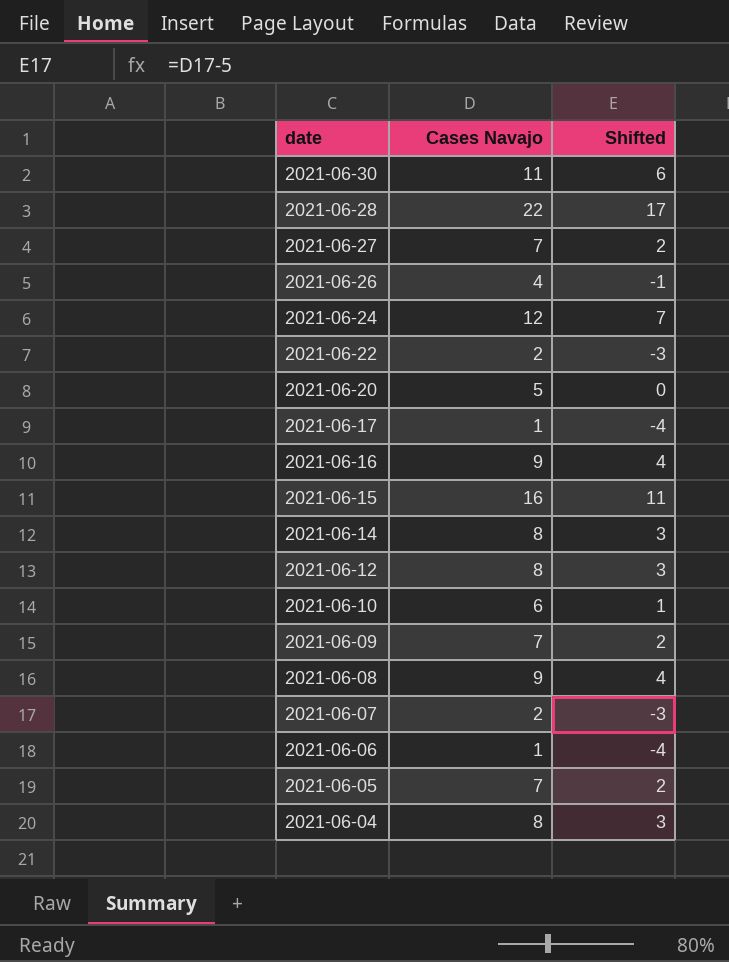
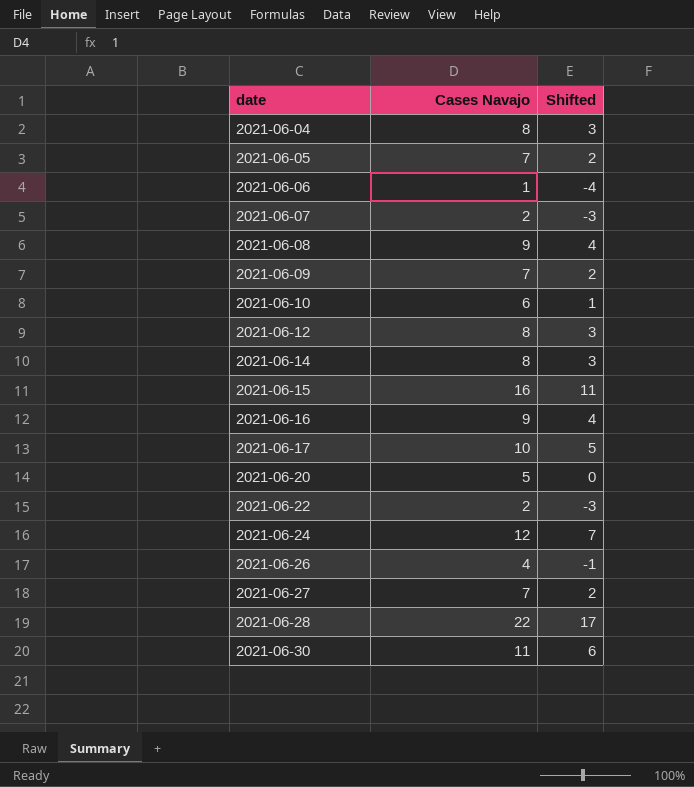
row order: date descending -> date ascending
2021-06-17 | Cases Navajo: 1 -> 10
2021-06-17 | Shifted: -4 -> 5

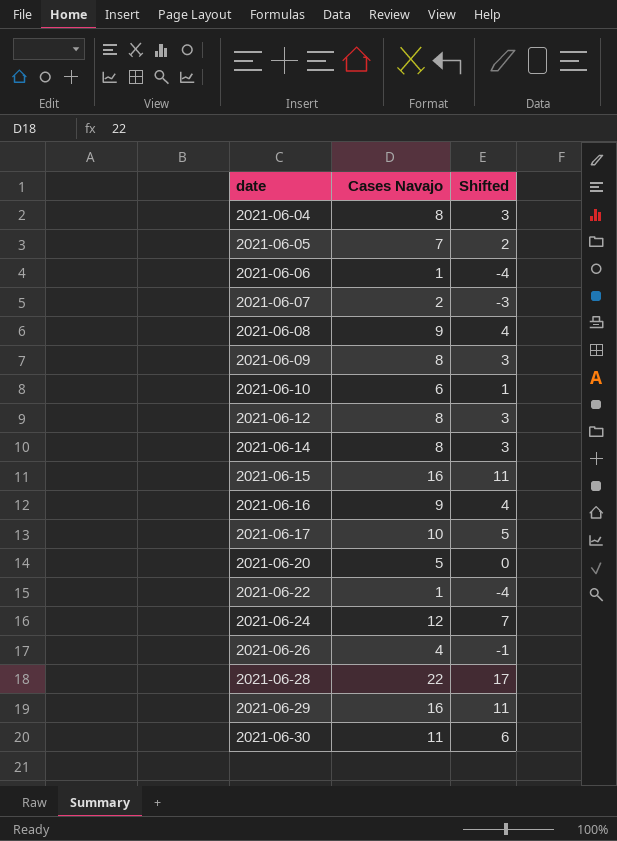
row 2021-06-27: 7 | 2 -> none
2021-06-09 | Cases Navajo: 7 -> 8
2021-06-09 | Shifted: 2 -> 3
2021-06-22 | Cases Navajo: 2 -> 1
2021-06-22 | Shifted: -3 -> -4
row 2021-06-29: none -> 16 | 11

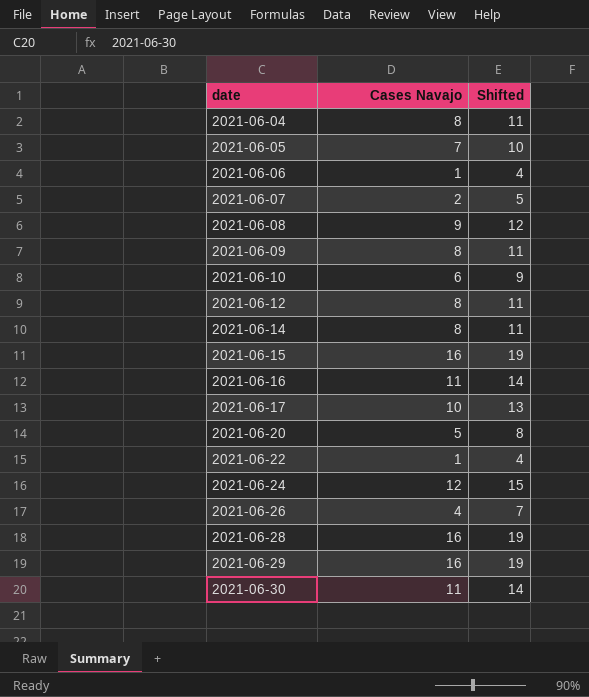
column Shifted | formula: [Cases Navajo] - 5 -> [Cases Navajo] + 3
2021-06-16 | Cases Navajo: 9 -> 11
2021-06-28 | Cases Navajo: 22 -> 16

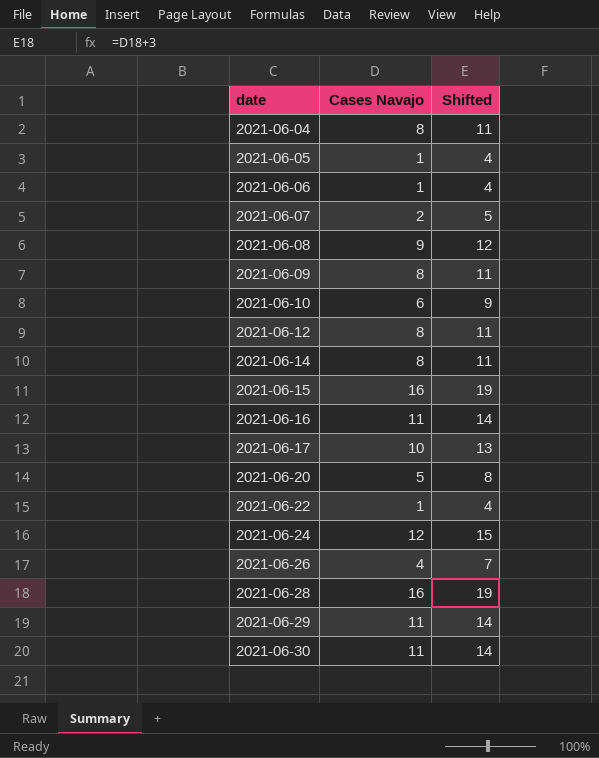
2021-06-05 | Cases Navajo: 7 -> 1
2021-06-05 | Shifted: 10 -> 4
2021-06-29 | Cases Navajo: 16 -> 11
2021-06-29 | Shifted: 19 -> 14

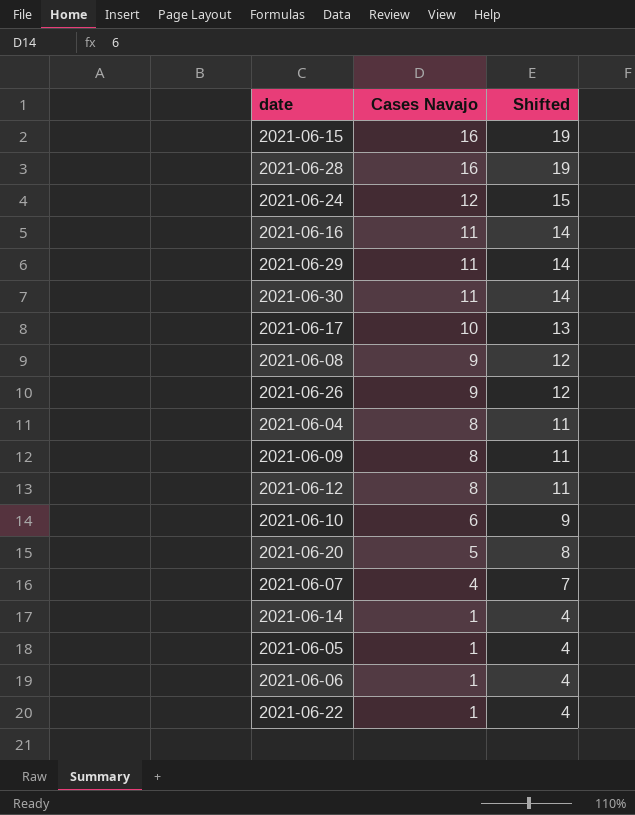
row order: date ascending -> Cases Navajo descending
2021-06-26 | Cases Navajo: 4 -> 9
2021-06-26 | Shifted: 7 -> 12
2021-06-07 | Cases Navajo: 2 -> 4
2021-06-07 | Shifted: 5 -> 7
2021-06-14 | Cases Navajo: 8 -> 1
2021-06-14 | Shifted: 11 -> 4

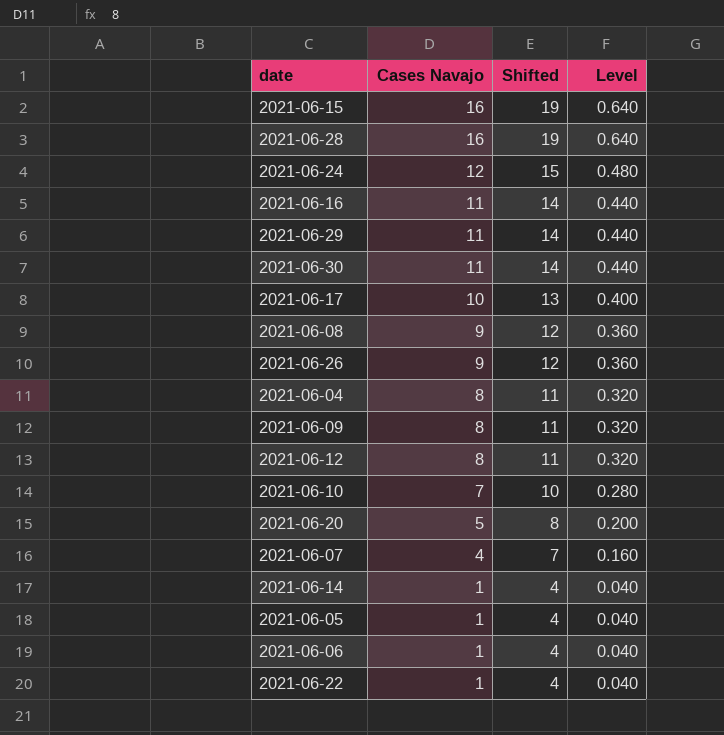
column Level | formula: none -> [Cases Navajo] * 0.04
2021-06-10 | Cases Navajo: 6 -> 7
2021-06-10 | Shifted: 9 -> 10

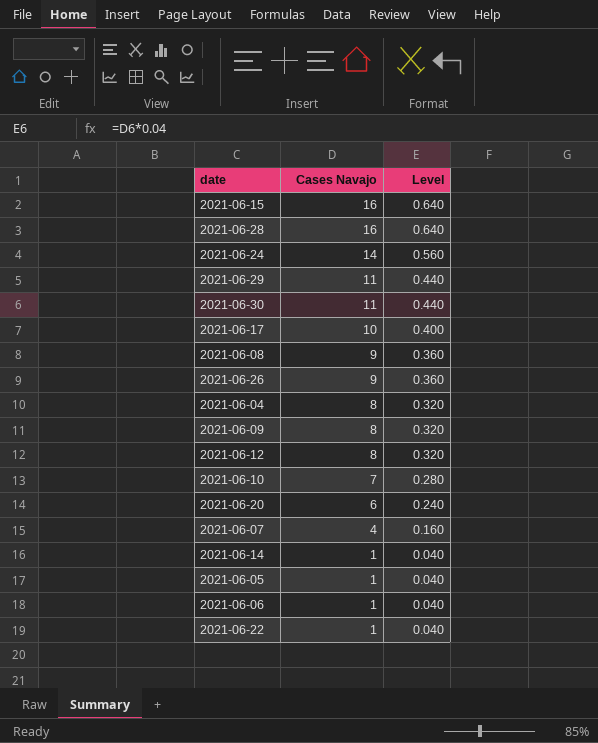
column Shifted | formula: [Cases Navajo] + 3 -> none
row 2021-06-16: 11 | 14 | 0.440 -> none
2021-06-24 | Cases Navajo: 12 -> 14
2021-06-24 | Level: 0.480 -> 0.560
2021-06-20 | Cases Navajo: 5 -> 6
2021-06-20 | Level: 0.200 -> 0.240

